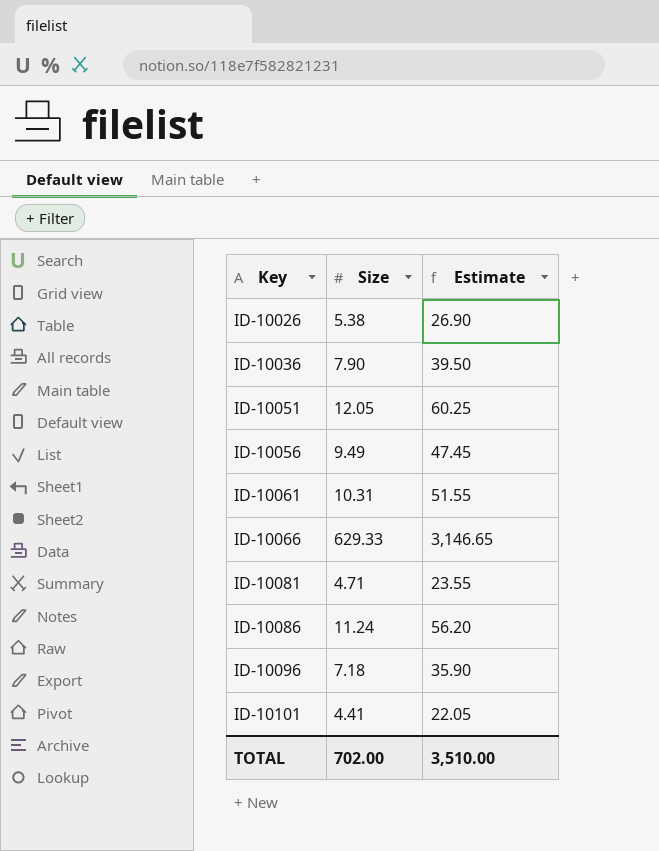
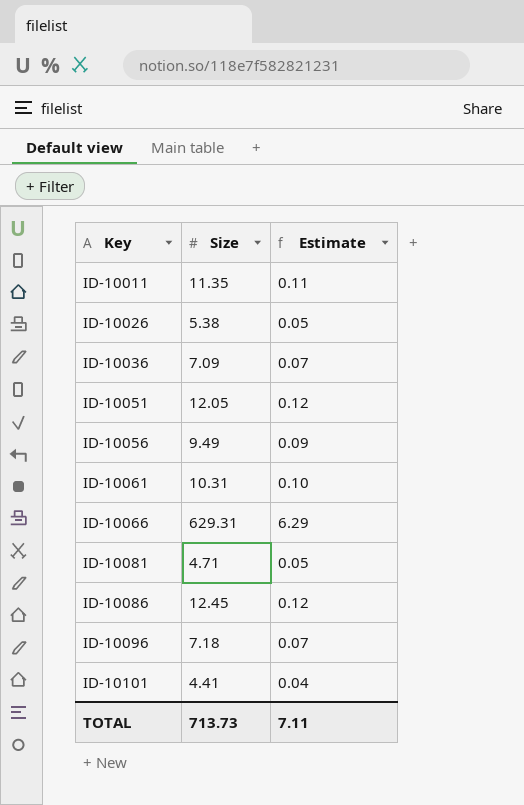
column Estimate | formula: [Size] * 5 -> [Size] * 0.01
row ID-10011: none -> 11.35 | 0.11
ID-10036 | Size: 7.90 -> 7.09
ID-10066 | Size: 629.33 -> 629.31
ID-10086 | Size: 11.24 -> 12.45
TOTAL | Size: 702.00 -> 713.73
TOTAL | Estimate: 3,510.00 -> 7.11

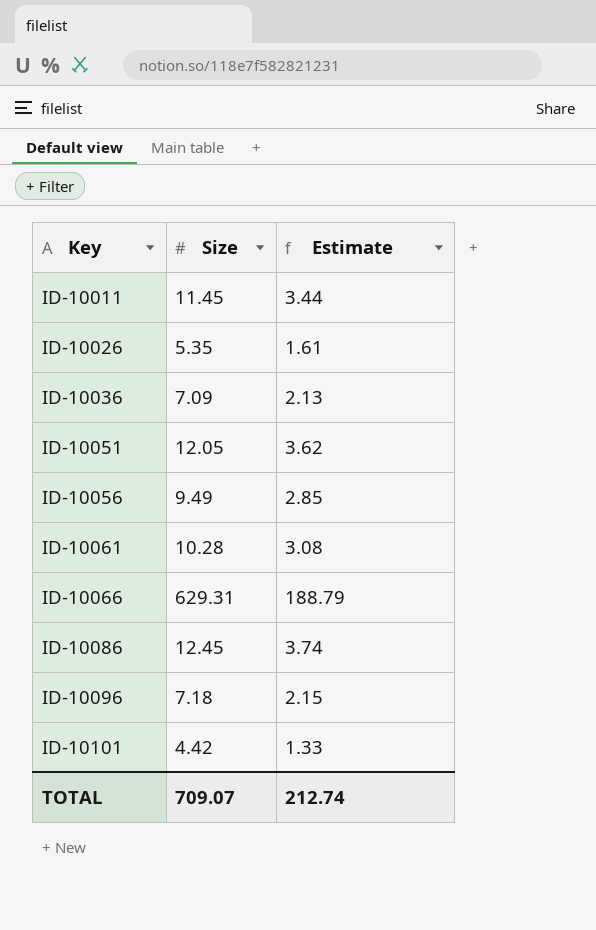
column Estimate | formula: [Size] * 0.01 -> [Size] * 0.3
row ID-10081: 4.71 | 0.05 -> none
ID-10011 | Size: 11.35 -> 11.45
ID-10026 | Size: 5.38 -> 5.35
ID-10061 | Size: 10.31 -> 10.28
ID-10101 | Size: 4.41 -> 4.42
TOTAL | Size: 713.73 -> 709.07
TOTAL | Estimate: 7.11 -> 212.74

